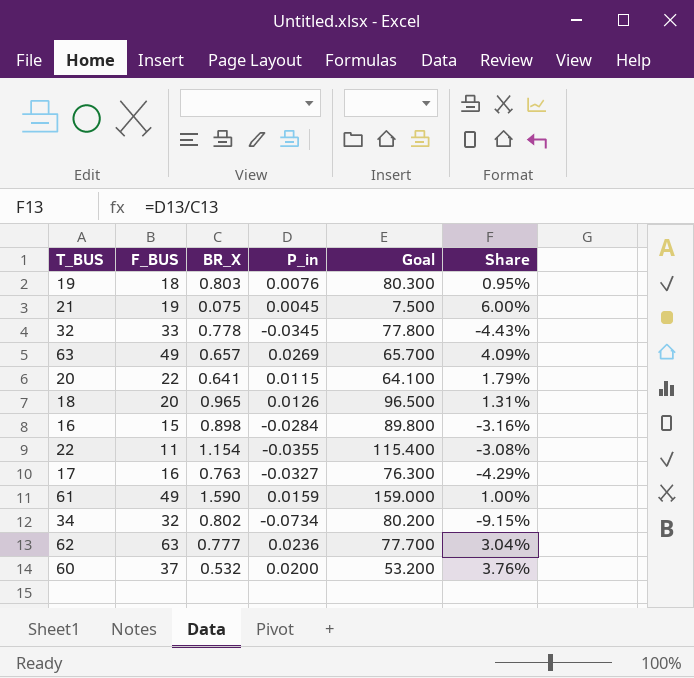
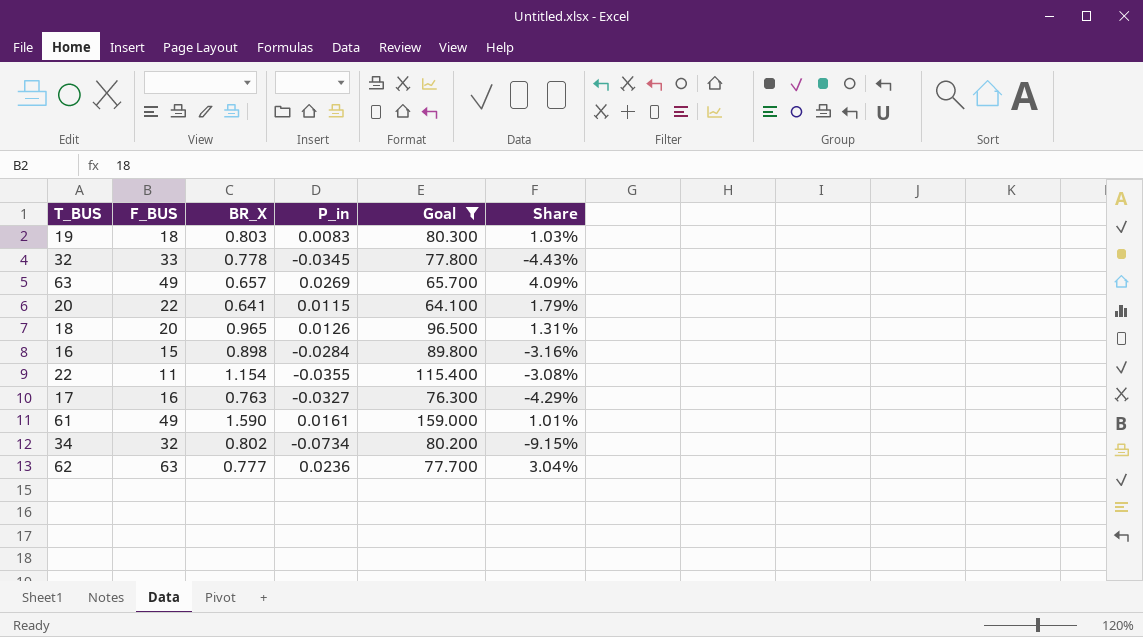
filter: none -> Goal >= 64.100
19 | P_in: 0.0076 -> 0.0083
19 | Share: 0.95% -> 1.03%
61 | P_in: 0.0159 -> 0.0161
61 | Share: 1.00% -> 1.01%

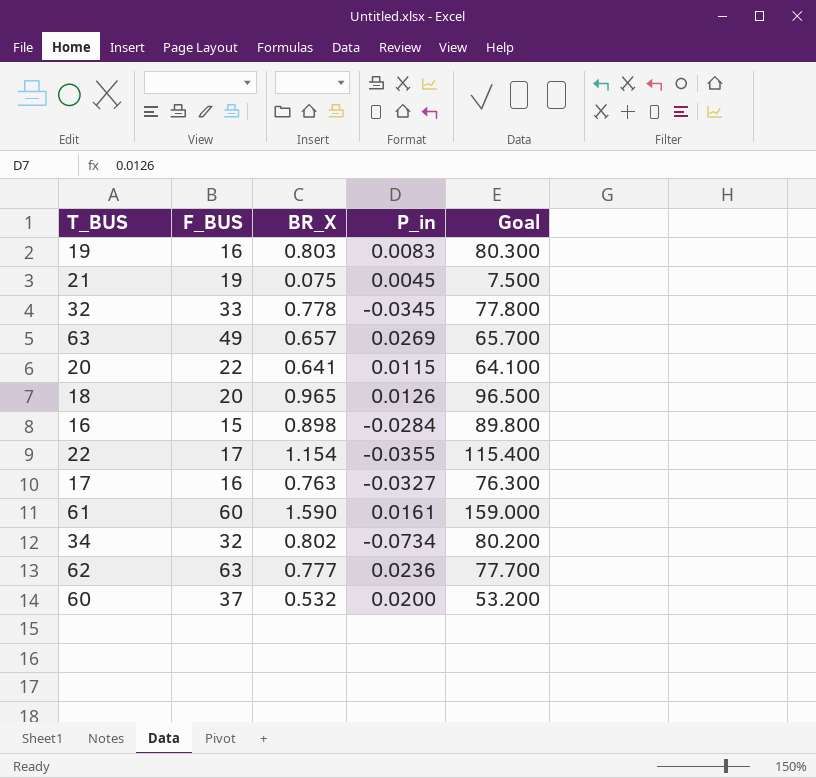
filter: Goal >= 64.100 -> none
column Share | formula: [P_in] / [BR_X] -> none
19 | F_BUS: 18 -> 16
22 | F_BUS: 11 -> 17
61 | F_BUS: 49 -> 60

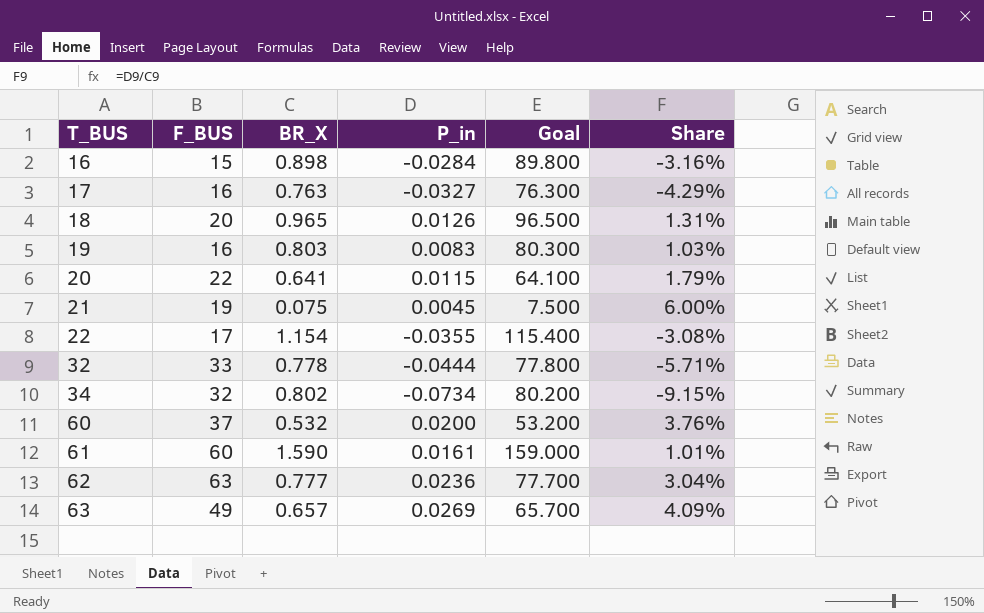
row order: none -> T_BUS ascending
column Share | formula: none -> [P_in] / [BR_X]
32 | P_in: -0.0345 -> -0.0444

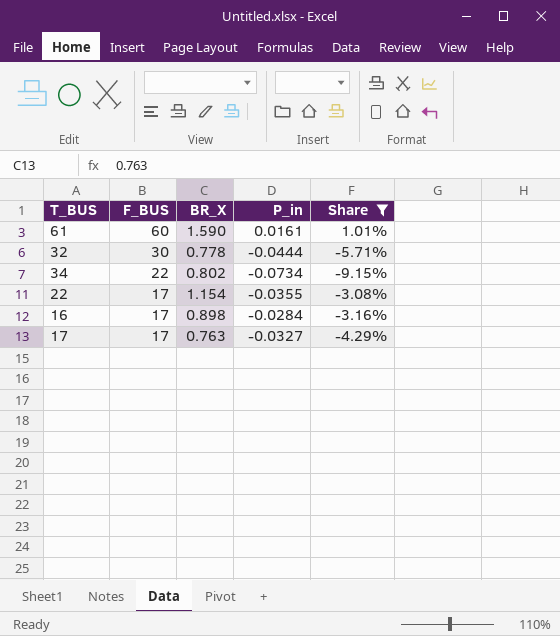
filter: none -> Share <= 1.01%
row order: T_BUS ascending -> F_BUS descending
column Goal | formula: [BR_X] * 100 -> none
32 | F_BUS: 33 -> 30
34 | F_BUS: 32 -> 22
16 | F_BUS: 15 -> 17
17 | F_BUS: 16 -> 17

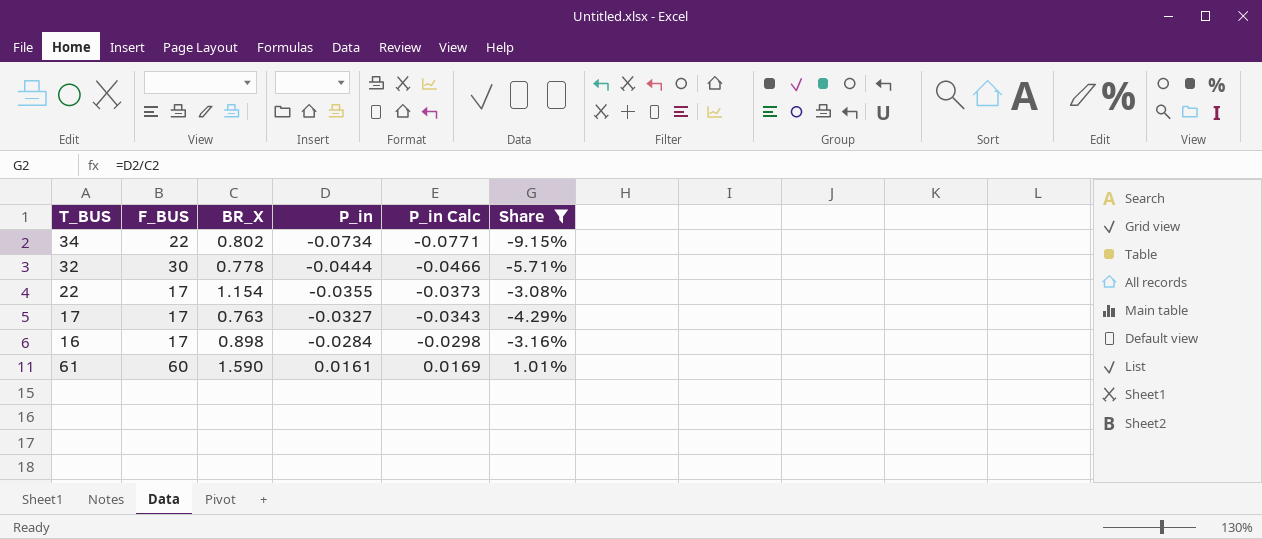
row order: F_BUS descending -> P_in ascending
column P_in Calc | formula: none -> [P_in] * 1.05

